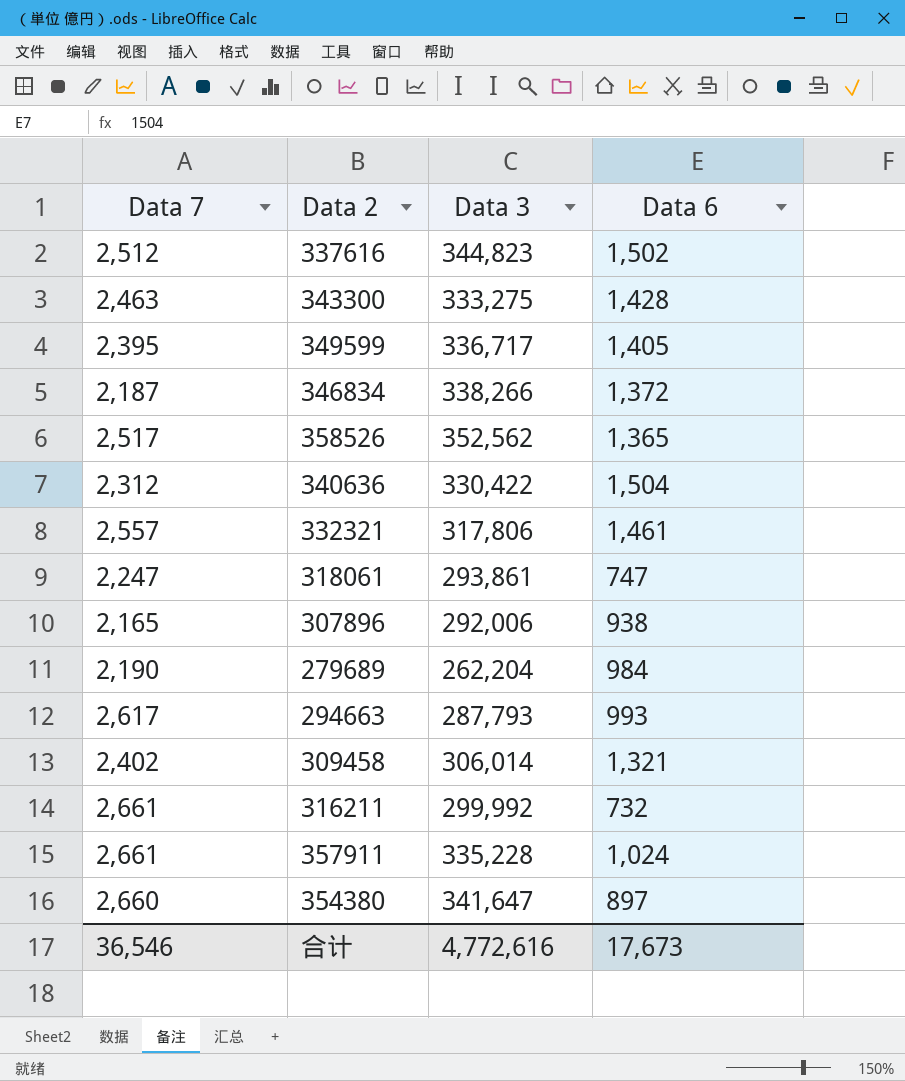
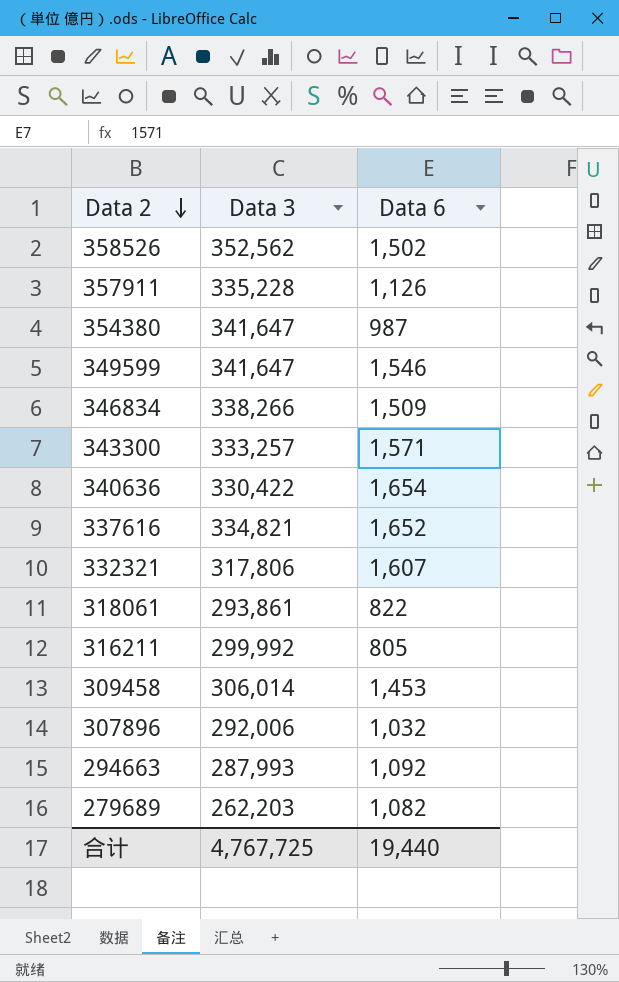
row order: none -> Data 2 descending
column Data 7 | position: 1 -> none
358526 | Data 6: 1,365 -> 1,502
357911 | Data 6: 1,024 -> 1,126
354380 | Data 6: 897 -> 987
349599 | Data 3: 336,717 -> 341,647
349599 | Data 6: 1,405 -> 1,546
346834 | Data 6: 1,372 -> 1,509
343300 | Data 3: 333,275 -> 333,257
343300 | Data 6: 1,428 -> 1,571
340636 | Data 6: 1,504 -> 1,654
337616 | Data 3: 344,823 -> 334,821
337616 | Data 6: 1,502 -> 1,652
332321 | Data 6: 1,461 -> 1,607
318061 | Data 6: 747 -> 822
316211 | Data 6: 732 -> 805
309458 | Data 6: 1,321 -> 1,453
307896 | Data 6: 938 -> 1,032
294663 | Data 3: 287,793 -> 287,993
294663 | Data 6: 993 -> 1,092
279689 | Data 3: 262,204 -> 262,203
279689 | Data 6: 984 -> 1,082
合计 | Data 3: 4,772,616 -> 4,767,725
合计 | Data 6: 17,673 -> 19,440

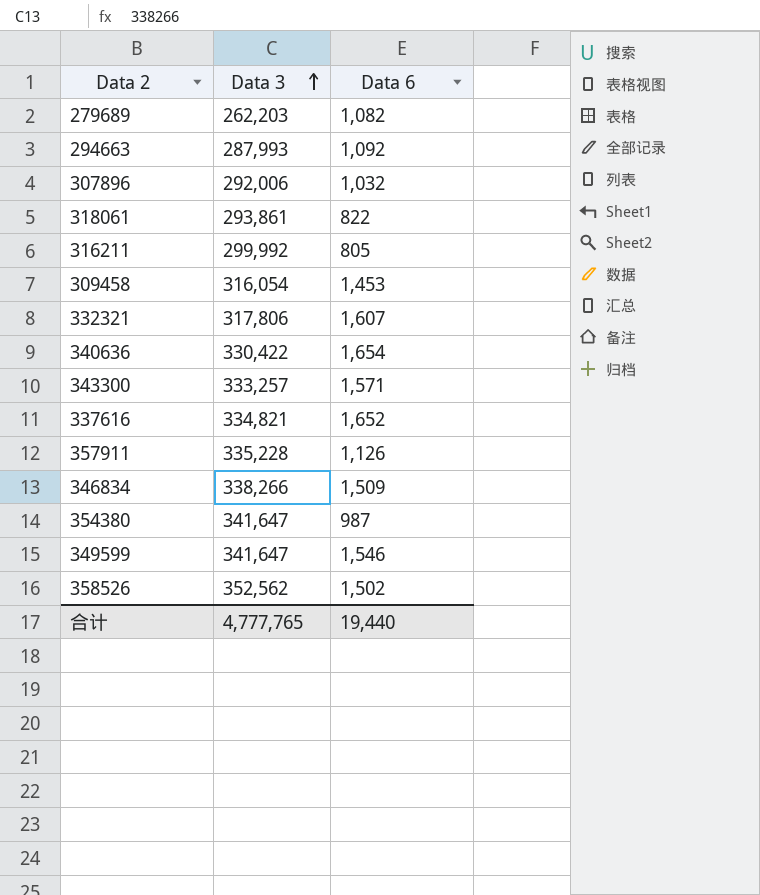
row order: Data 2 descending -> Data 3 ascending
309458 | Data 3: 306,014 -> 316,054
合计 | Data 3: 4,767,725 -> 4,777,765

